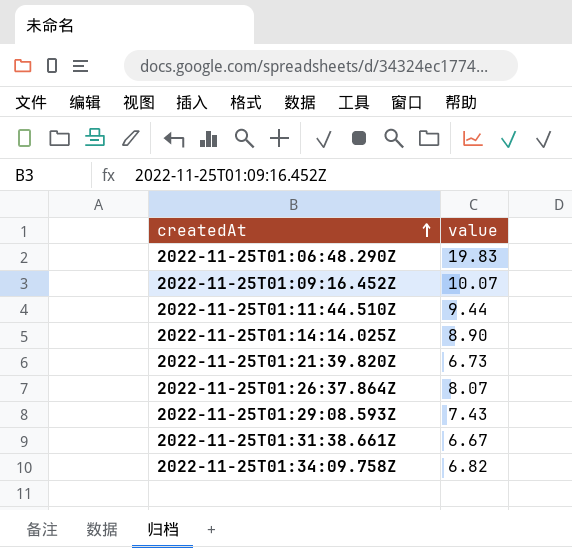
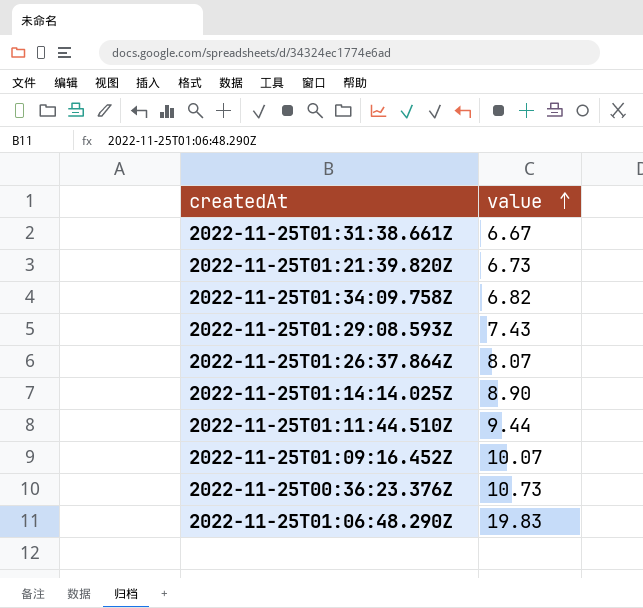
row order: createdAt ascending -> value ascending
row 2022-11-25T00:36:23.376Z: none -> 10.73

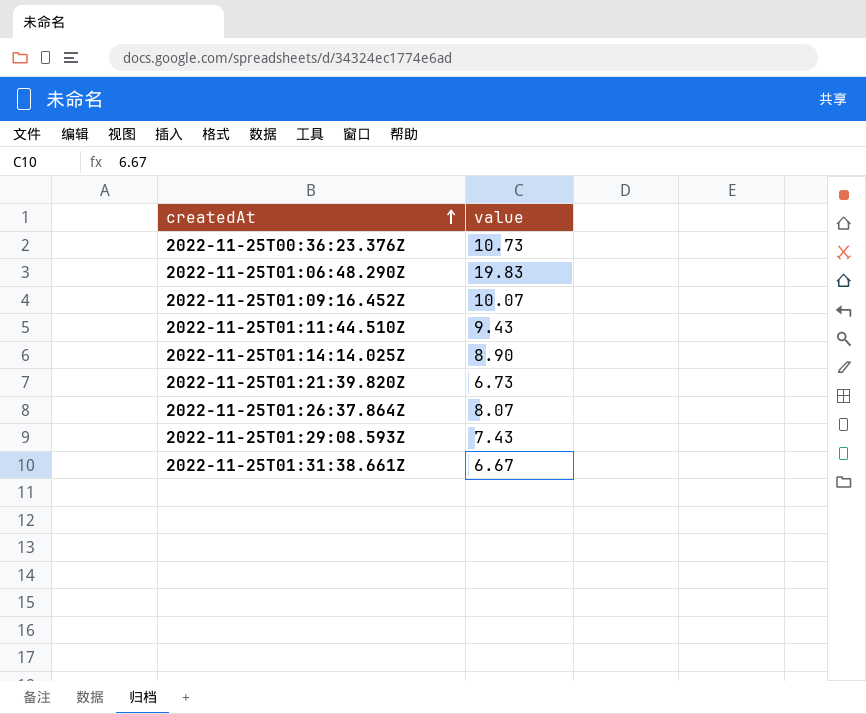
row order: value ascending -> createdAt ascending
row 2022-11-25T01:34:09.758Z: 6.82 -> none
2022-11-25T01:11:44.510Z | value: 9.44 -> 9.43

